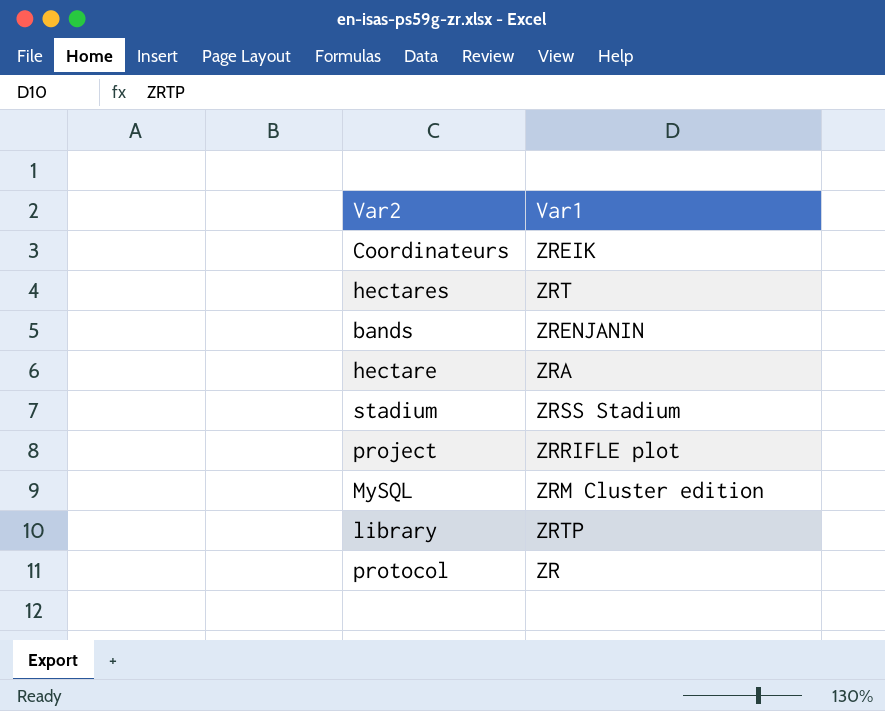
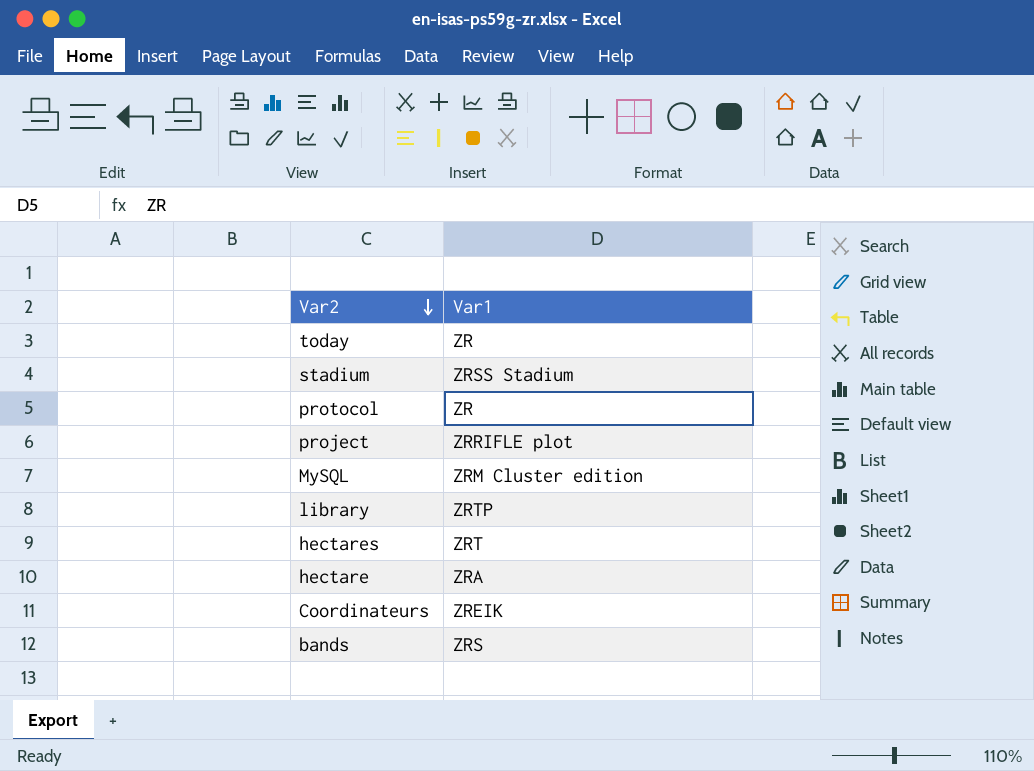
row order: none -> Var2 descending
row today: none -> ZR
bands | Var1: ZRENJANIN -> ZRS

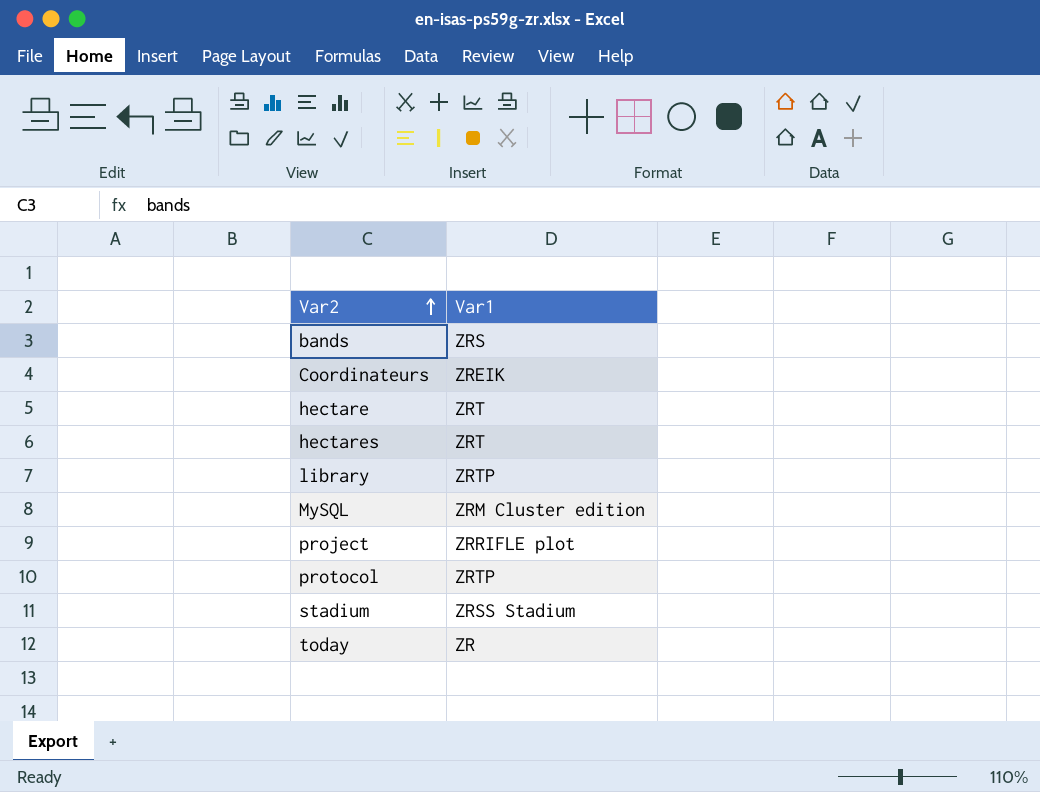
row order: Var2 descending -> Var2 ascending
hectare | Var1: ZRA -> ZRT
protocol | Var1: ZR -> ZRTP

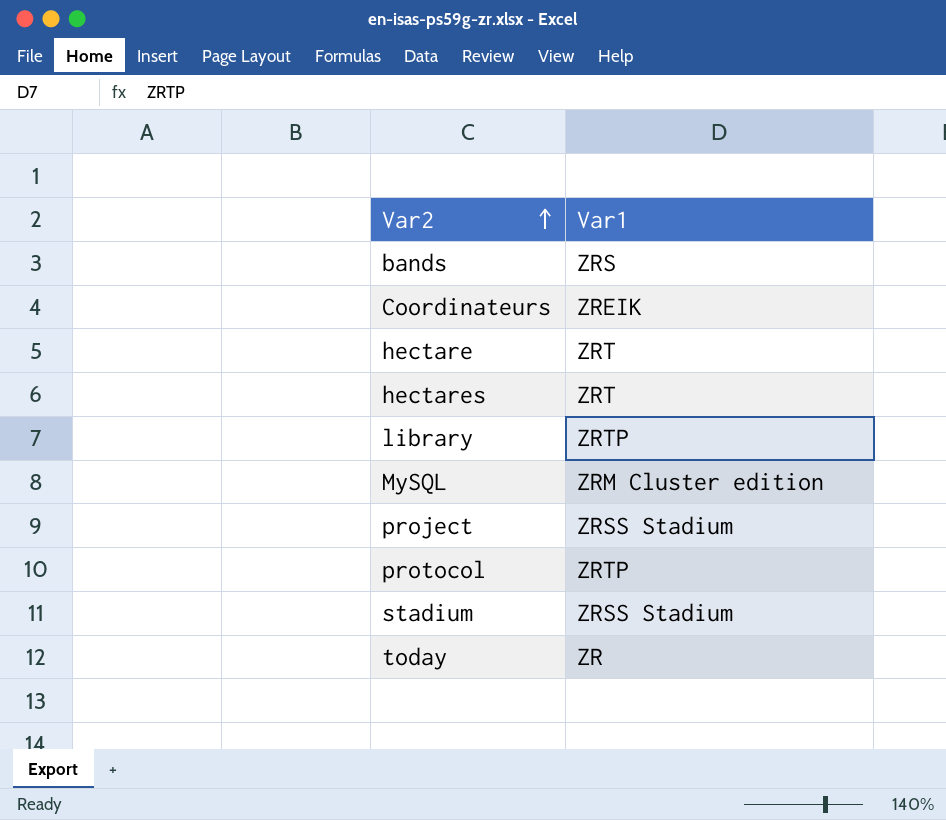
project | Var1: ZRRIFLE plot -> ZRSS Stadium

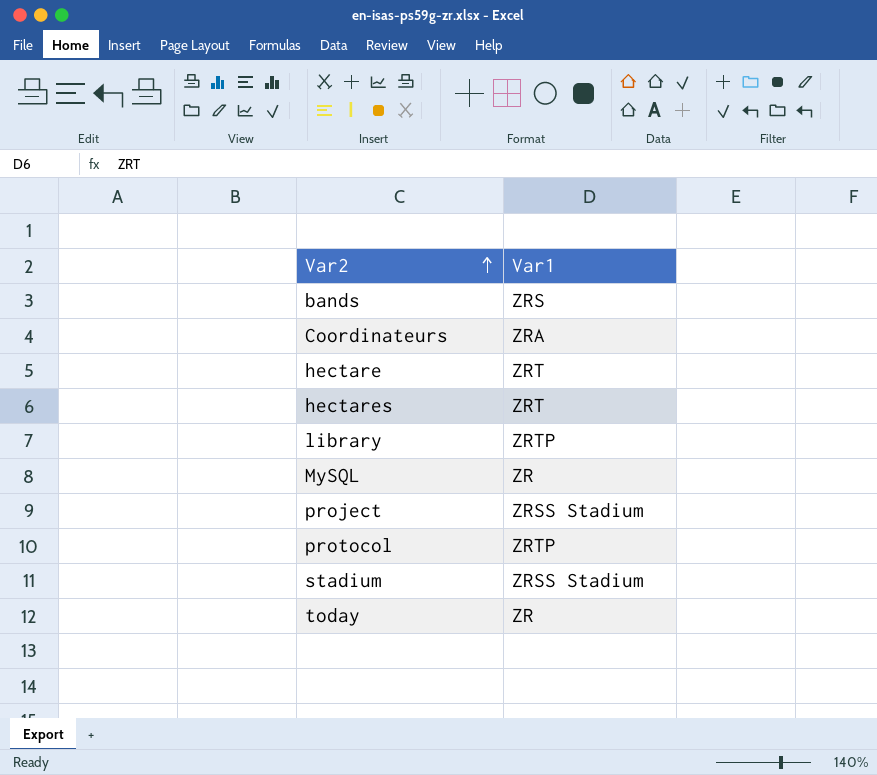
Coordinateurs | Var1: ZREIK -> ZRA
MySQL | Var1: ZRM Cluster edition -> ZR

